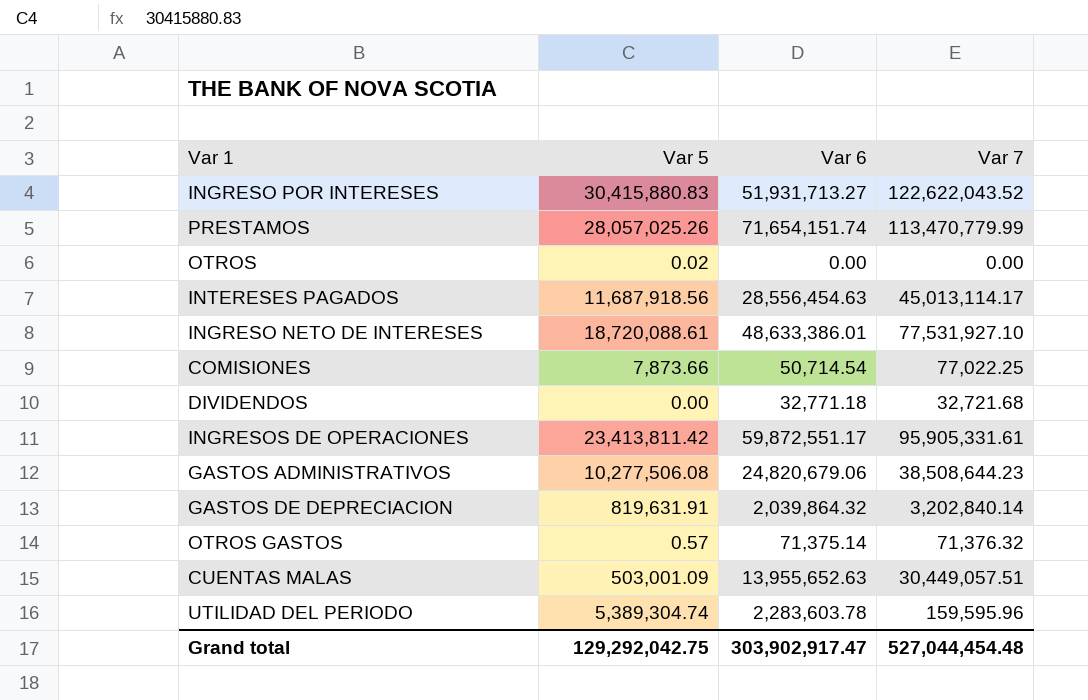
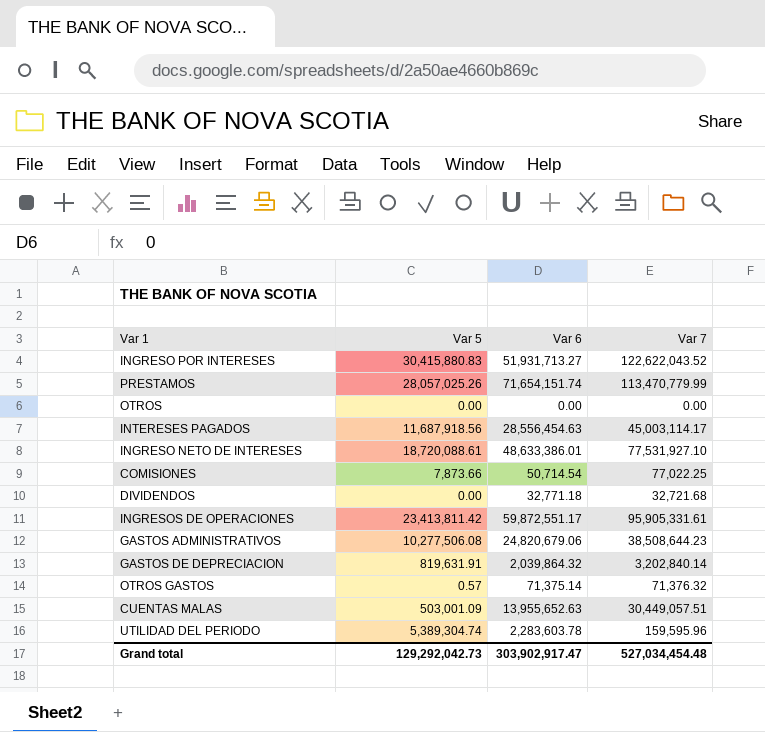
OTROS | Var 5: 0.02 -> 0.00
INTERESES PAGADOS | Var 7: 45,013,114.17 -> 45,003,114.17
Grand total | Var 5: 129,292,042.75 -> 129,292,042.73
Grand total | Var 7: 527,044,454.48 -> 527,034,454.48

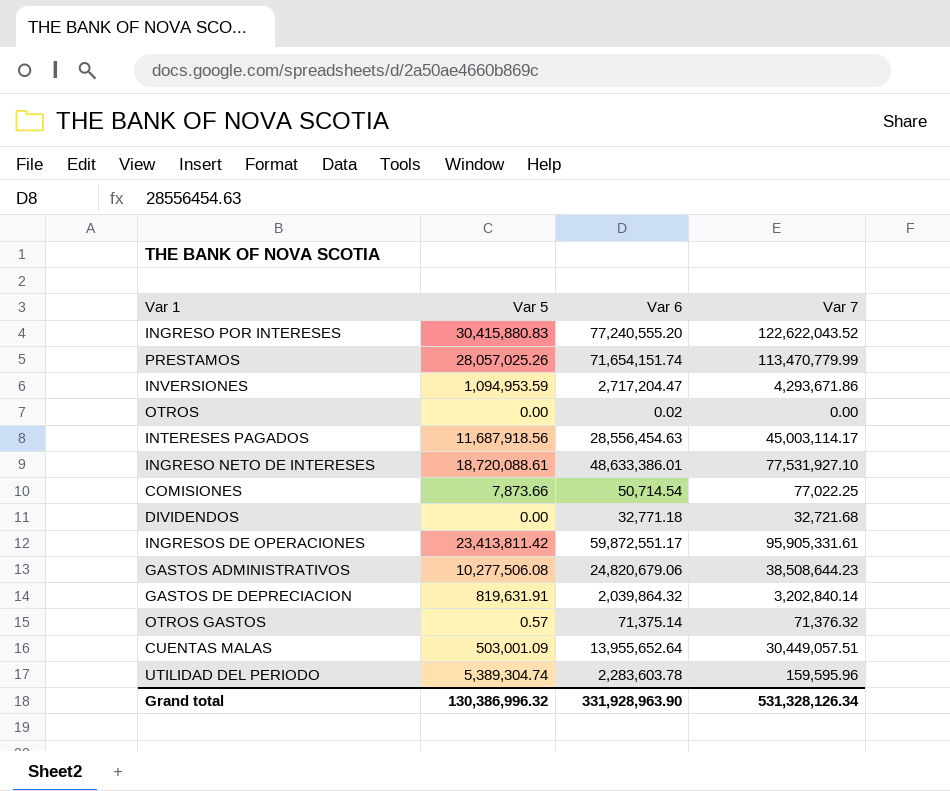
INGRESO POR INTERESES | Var 6: 51,931,713.27 -> 77,240,555.20
row INVERSIONES: none -> 1,094,953.59 | 2,717,204.47 | 4,293,671.86
OTROS | Var 6: 0.00 -> 0.02
CUENTAS MALAS | Var 6: 13,955,652.63 -> 13,955,652.64
Grand total | Var 5: 129,292,042.73 -> 130,386,996.32
Grand total | Var 6: 303,902,917.47 -> 331,928,963.90
Grand total | Var 7: 527,034,454.48 -> 531,328,126.34

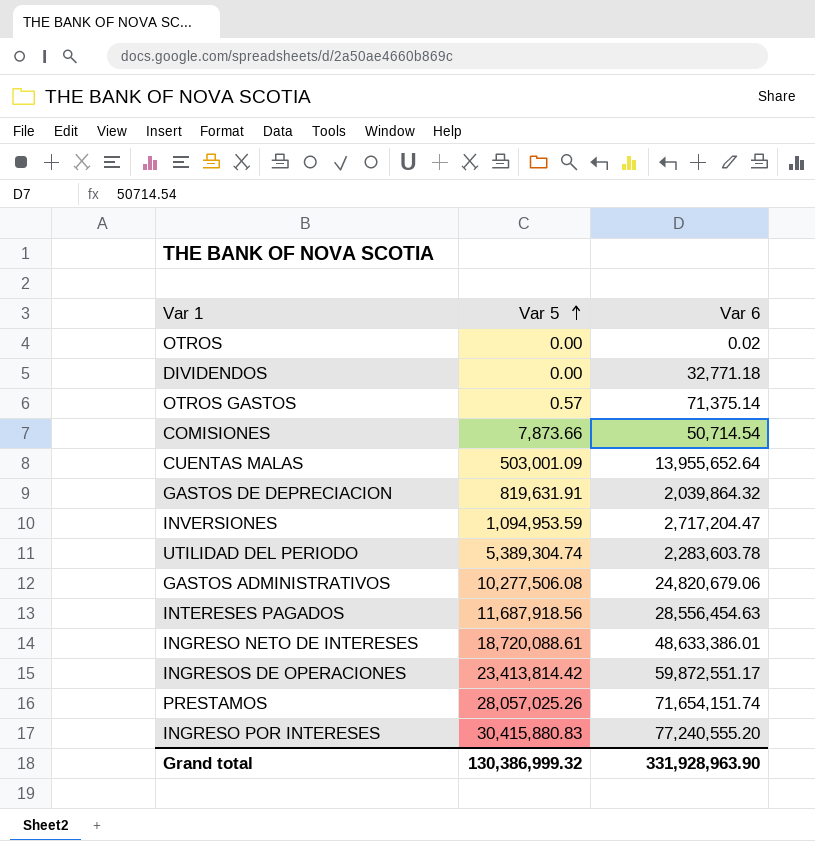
row order: none -> Var 5 ascending
column Var 7 | position: 4 -> none
INGRESOS DE OPERACIONES | Var 5: 23,413,811.42 -> 23,413,814.42
Grand total | Var 5: 130,386,996.32 -> 130,386,999.32

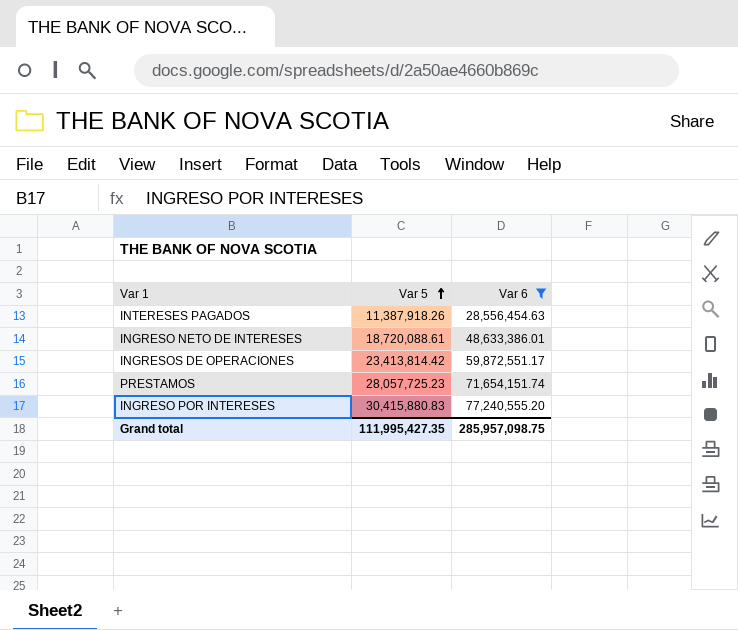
filter: none -> Var 6 >= 28,556,454.63
INTERESES PAGADOS | Var 5: 11,687,918.56 -> 11,387,918.26
PRESTAMOS | Var 5: 28,057,025.26 -> 28,057,725.23
Grand total | Var 5: 130,386,999.32 -> 111,995,427.35
Grand total | Var 6: 331,928,963.90 -> 285,957,098.75

